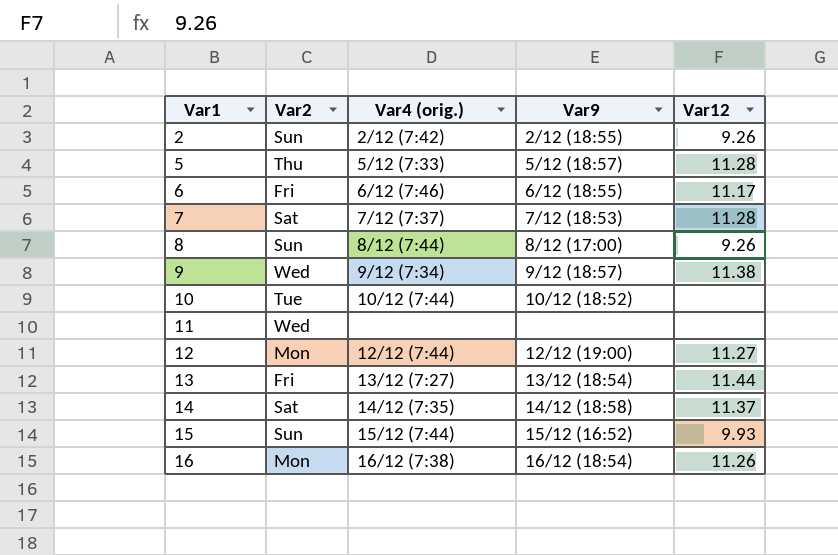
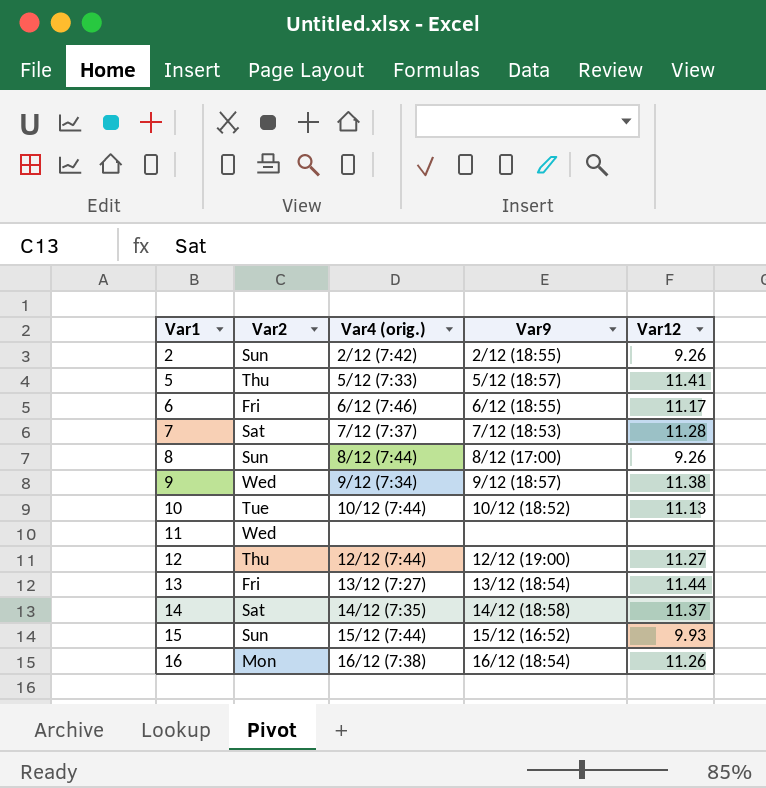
5 | Var12: 11.28 -> 11.41
10 | Var12: none -> 11.13
12 | Var2: Mon -> Thu

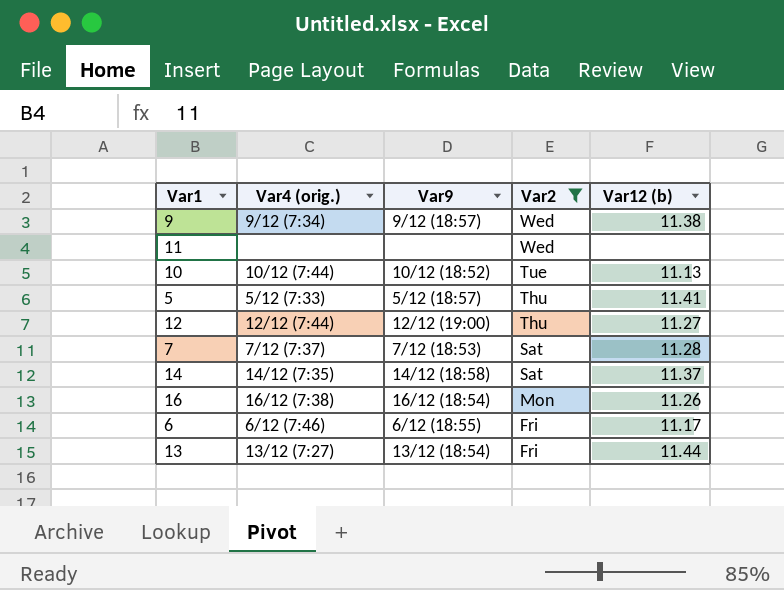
filter: none -> Var2 != Sun
row order: Var1 ascending -> Var2 descending
column Var2 | position: 2 -> 4
column name: Var12 -> Var12 (b)

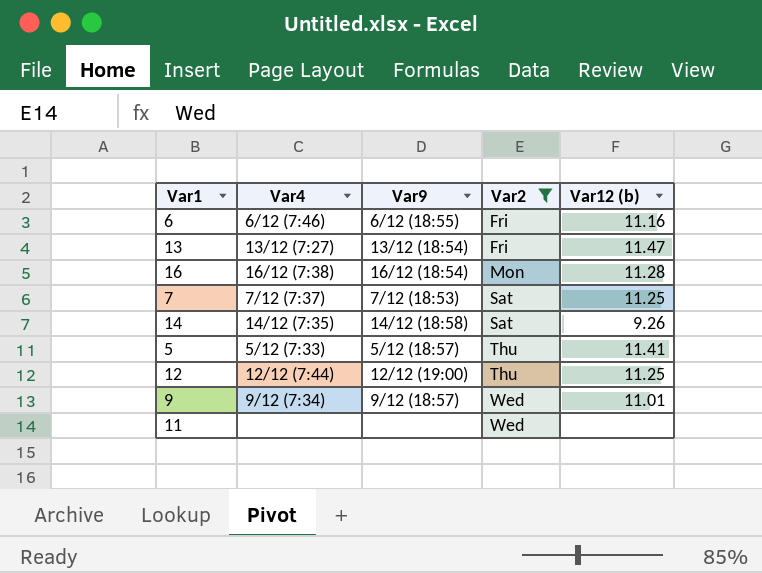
row order: Var2 descending -> Var2 ascending
column name: Var4 (orig.) -> Var4
row 10: 10/12 (7:44) | 10/12 (18:52) | Tue | 11.13 -> none
6 | Var12 (b): 11.17 -> 11.16
13 | Var12 (b): 11.44 -> 11.47
16 | Var12 (b): 11.26 -> 11.28
7 | Var12 (b): 11.28 -> 11.25
14 | Var12 (b): 11.37 -> 9.26
12 | Var12 (b): 11.27 -> 11.25
9 | Var12 (b): 11.38 -> 11.01

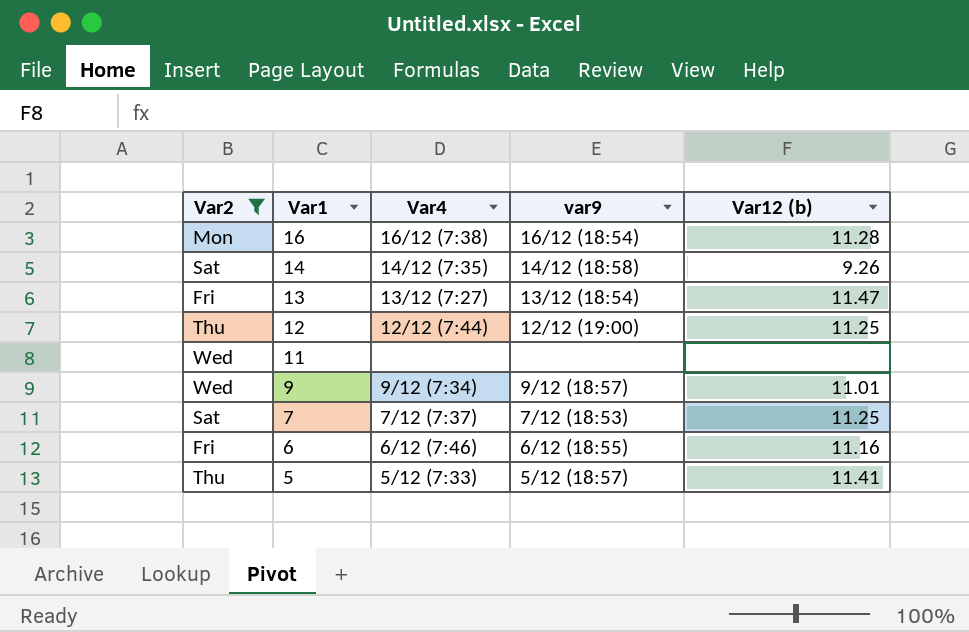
row order: Var2 ascending -> Var1 descending
column Var2 | position: 4 -> 1
column name: Var9 -> var9

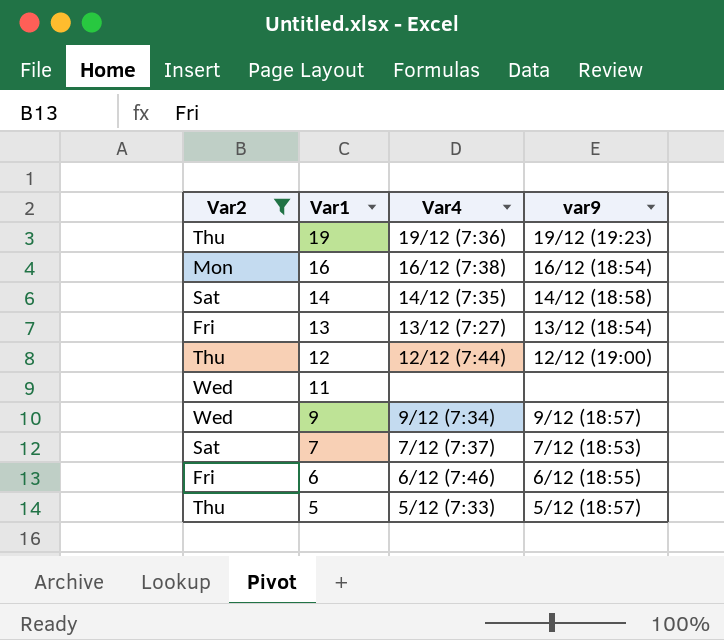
column Var12 (b) | position: 5 -> none
row 19: none -> Thu | 19/12 (7:36) | 19/12 (19:23)

